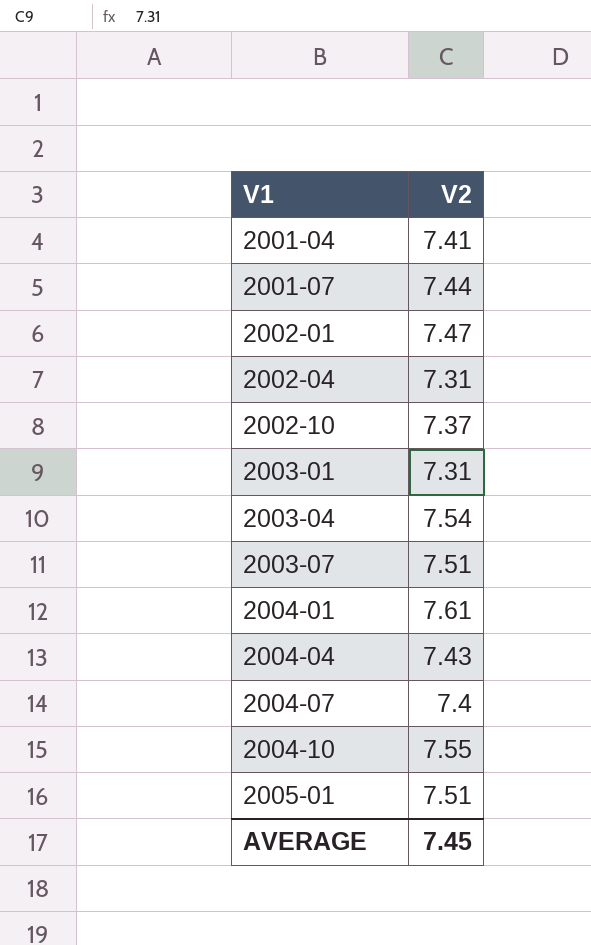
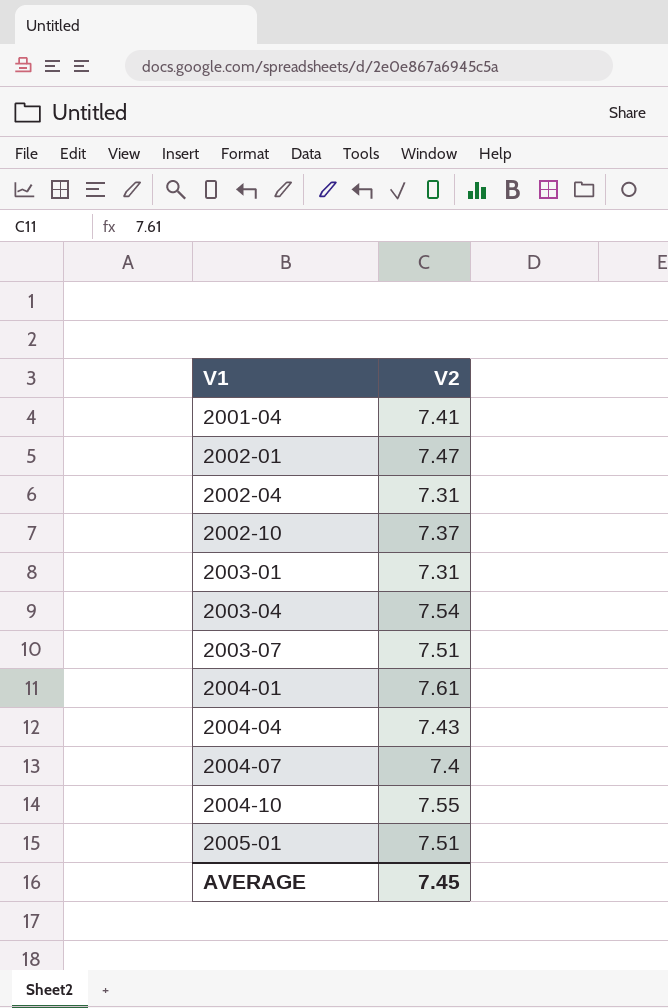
row 2001-07: 7.44 -> none

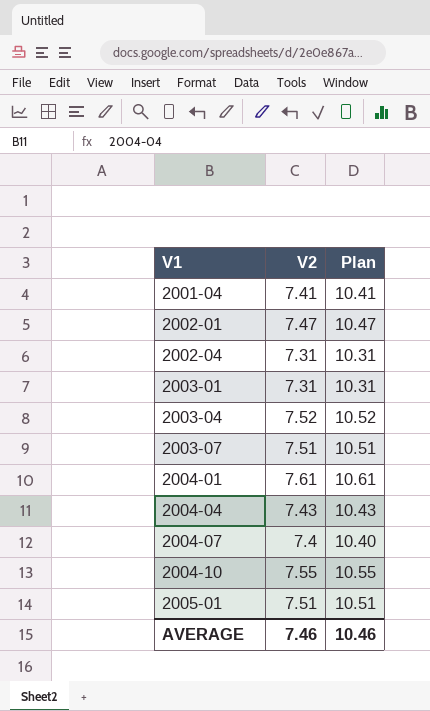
column Plan | formula: none -> [V2] + 3
row 2002-10: 7.37 -> none
2003-04 | V2: 7.54 -> 7.52
AVERAGE | V2: 7.45 -> 7.46

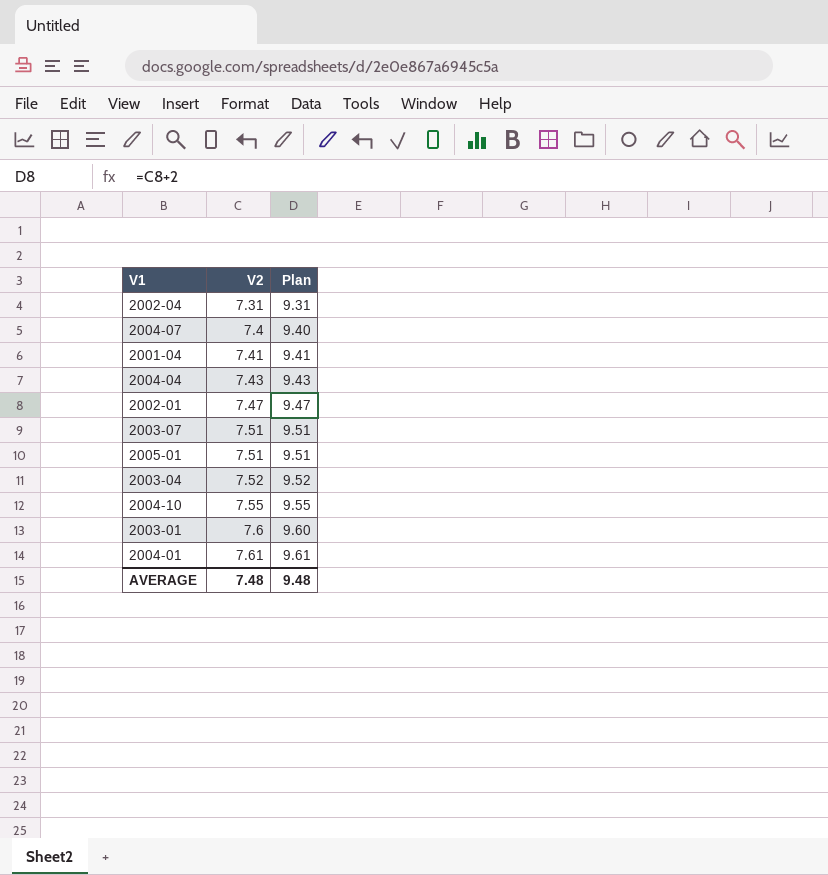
row order: V1 ascending -> V2 ascending
column Plan | formula: [V2] + 3 -> [V2] + 2
2003-01 | V2: 7.31 -> 7.6
AVERAGE | V2: 7.46 -> 7.48
AVERAGE | Plan: 10.46 -> 9.48

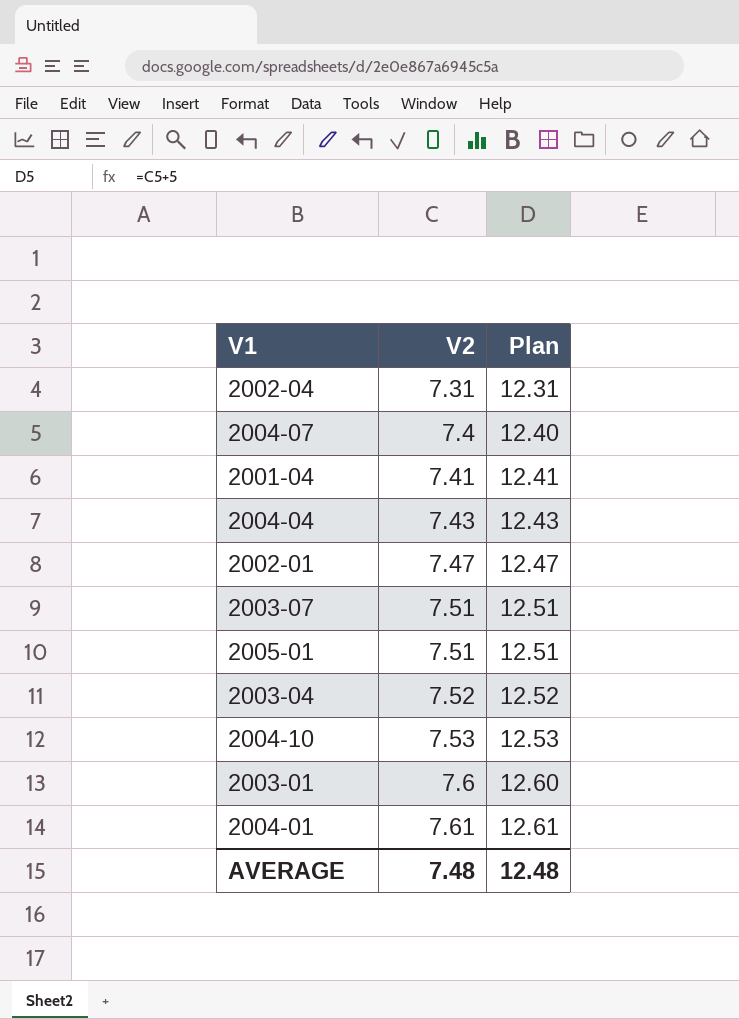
column Plan | formula: [V2] + 2 -> [V2] + 5
2004-10 | V2: 7.55 -> 7.53
AVERAGE | Plan: 9.48 -> 12.48

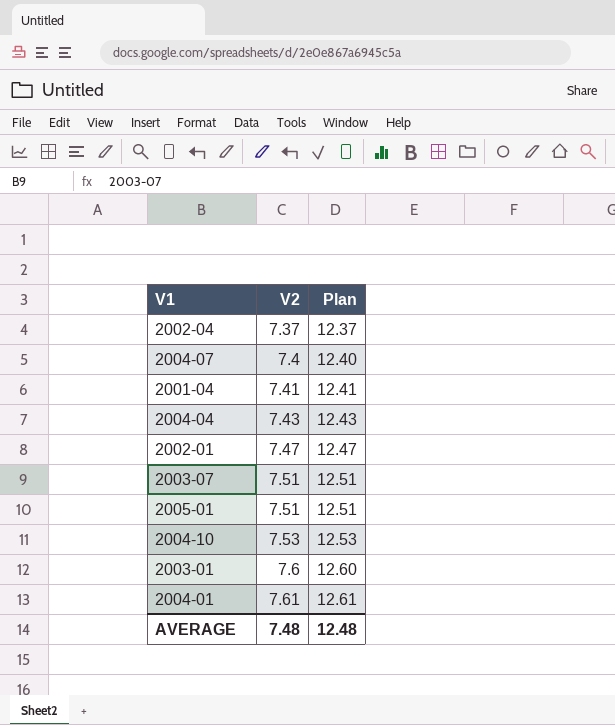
row 2003-04: 7.52 | 12.52 -> none
2002-04 | V2: 7.31 -> 7.37
2002-04 | Plan: 12.31 -> 12.37

